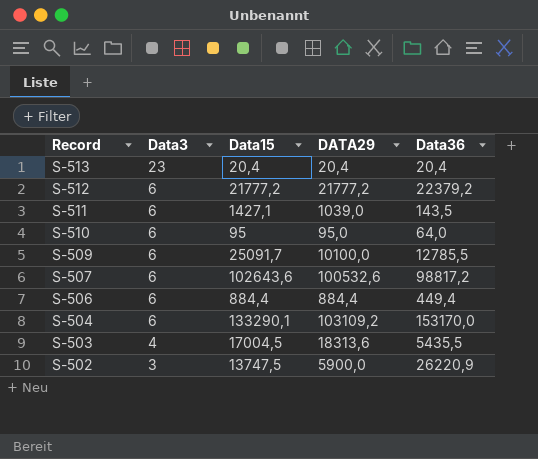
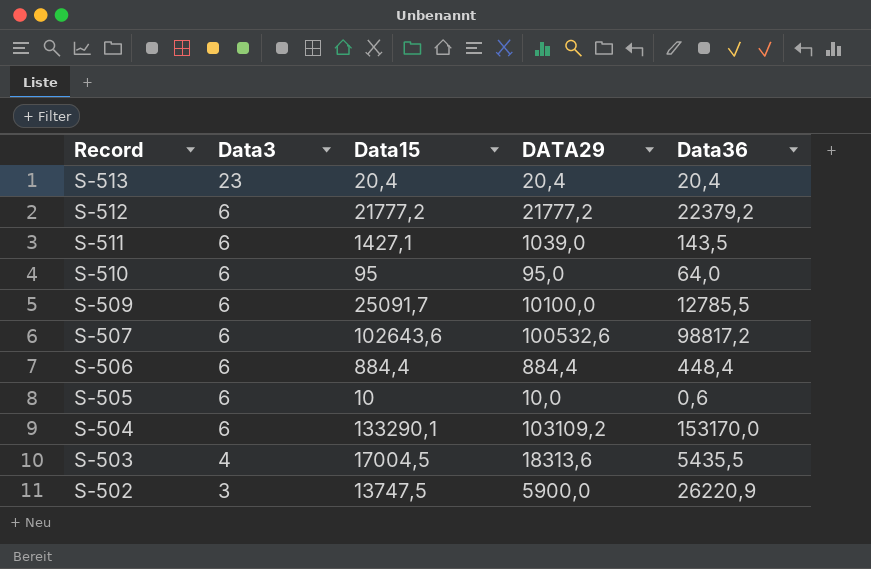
S-506 | Data36: 449,4 -> 448,4
row S-505: none -> 6 | 10 | 10,0 | 0,6

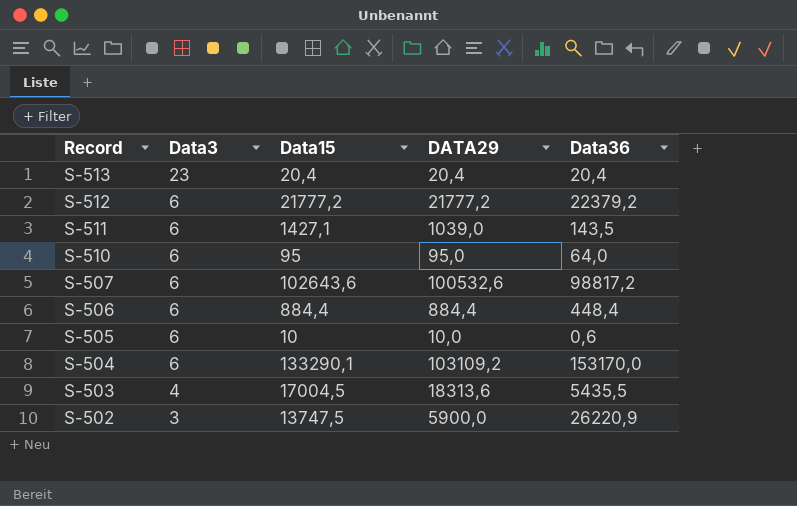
row S-509: 6 | 25091,7 | 10100,0 | 12785,5 -> none

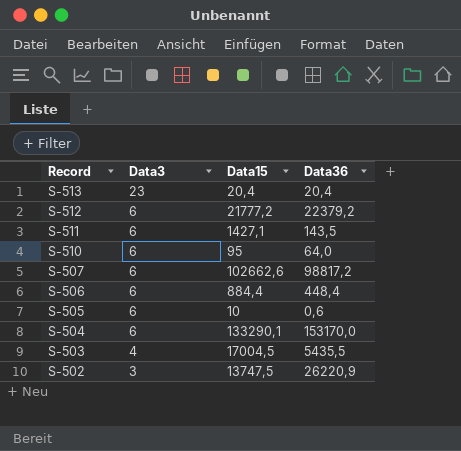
column DATA29 | position: 4 -> none
S-507 | Data15: 102643,6 -> 102662,6

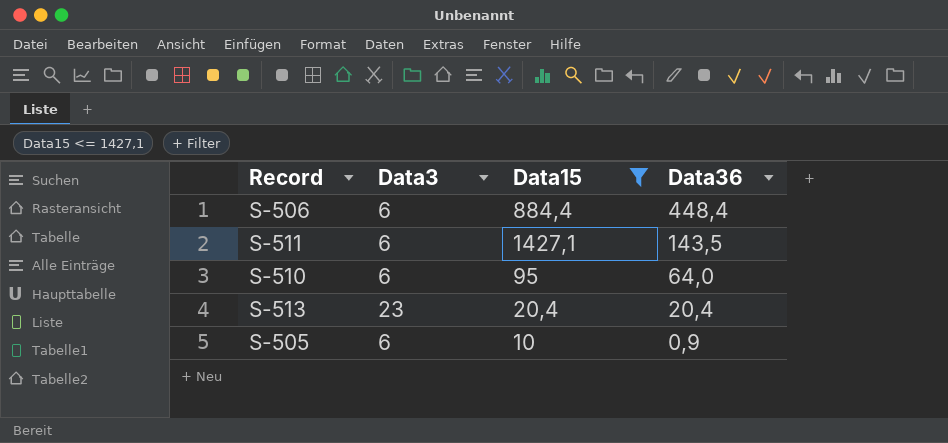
filter: none -> Data15 <= 1427,1
row order: Record descending -> Data36 descending
S-505 | Data36: 0,6 -> 0,9

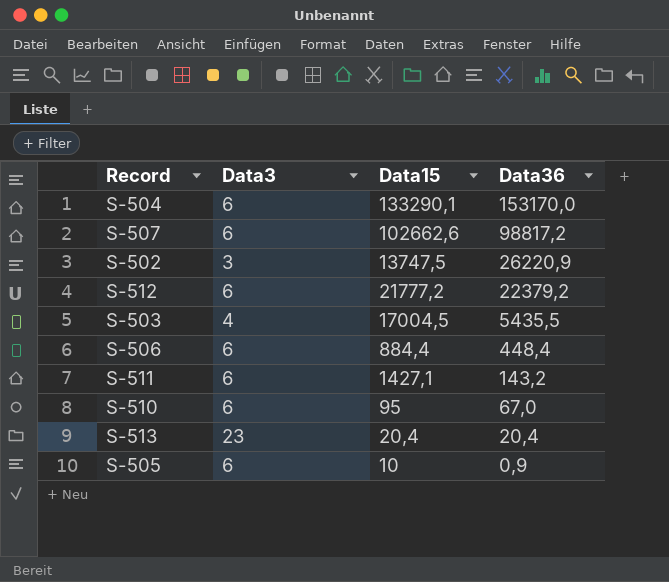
filter: Data15 <= 1427,1 -> none
S-511 | Data36: 143,5 -> 143,2
S-510 | Data36: 64,0 -> 67,0

